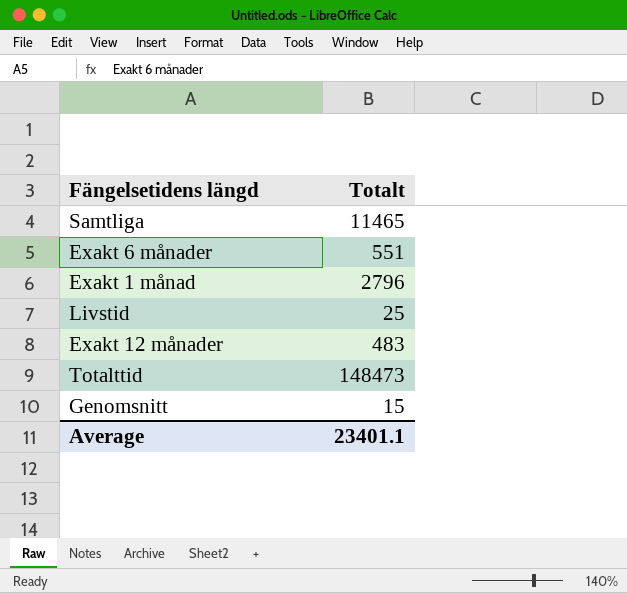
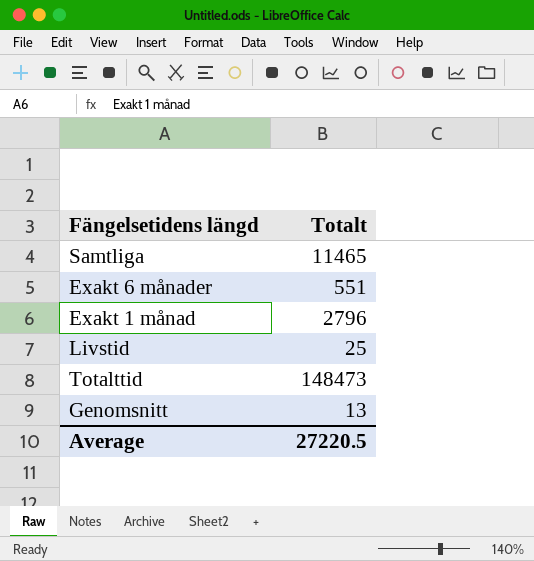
row Exakt 12 månader: 483 -> none
Genomsnitt | Totalt: 15 -> 13
Average | Totalt: 23401.1 -> 27220.5

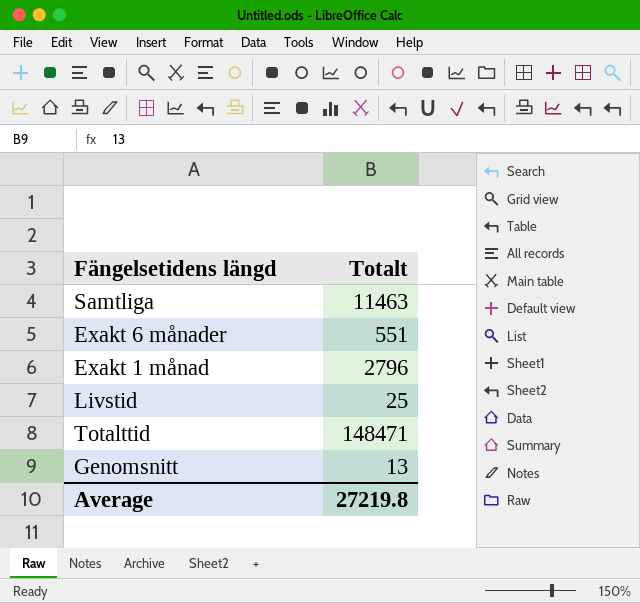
Samtliga | Totalt: 11465 -> 11463
Totalttid | Totalt: 148473 -> 148471
Average | Totalt: 27220.5 -> 27219.8

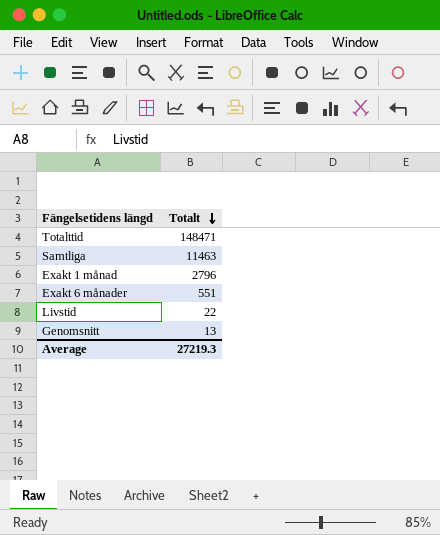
row order: none -> Totalt descending
Livstid | Totalt: 25 -> 22
Average | Totalt: 27219.8 -> 27219.3

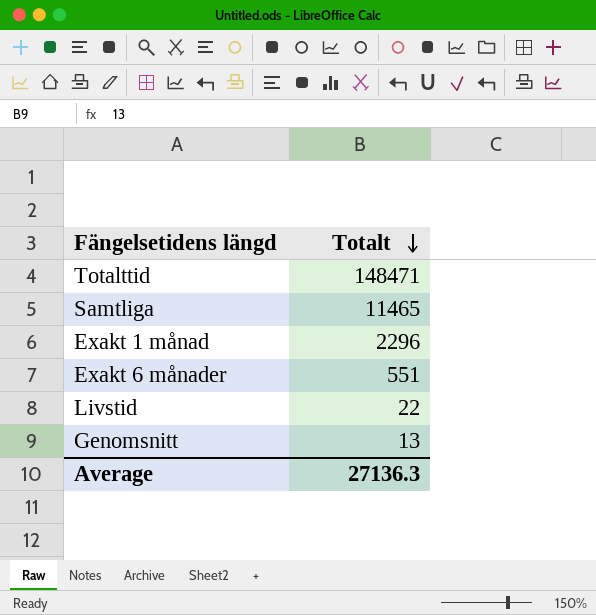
Samtliga | Totalt: 11463 -> 11465
Exakt 1 månad | Totalt: 2796 -> 2296
Average | Totalt: 27219.3 -> 27136.3

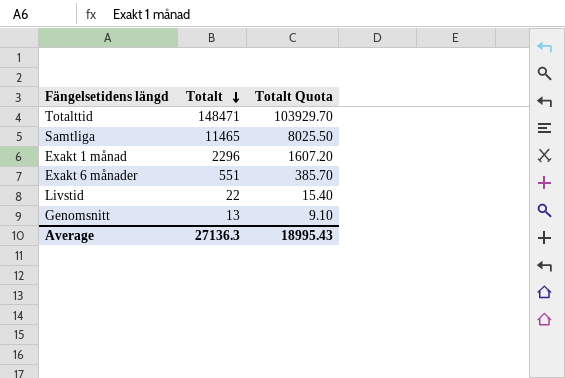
column Totalt Quota | formula: none -> [Totalt] * 0.7

